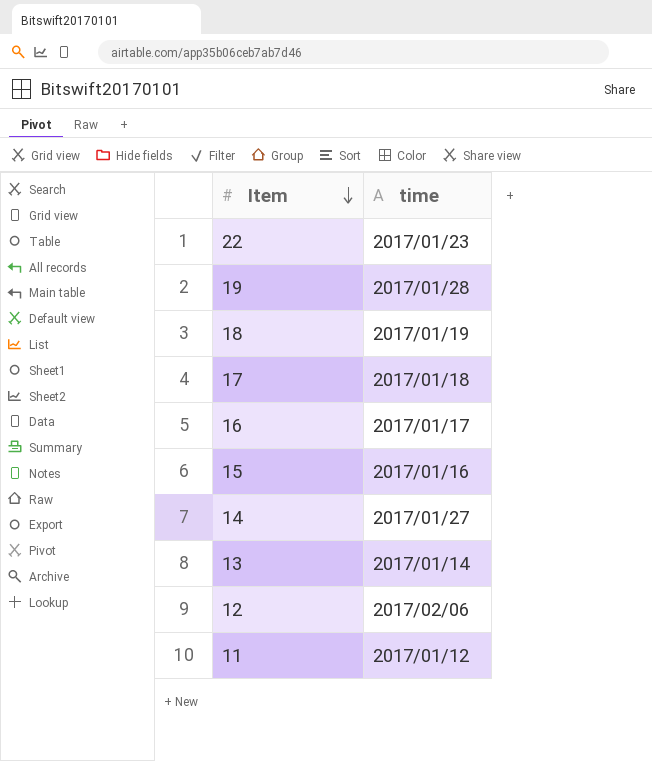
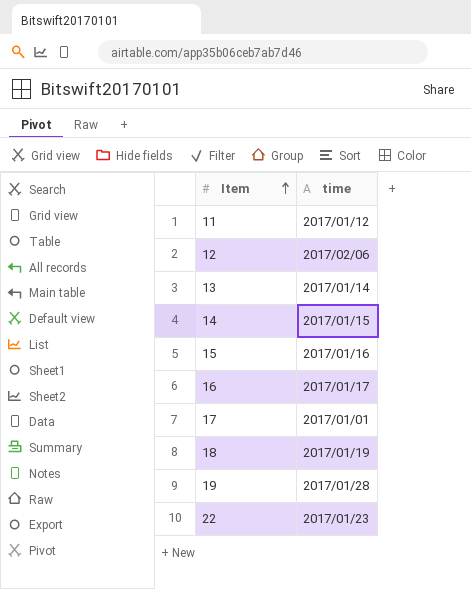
row order: Item descending -> Item ascending
14 | time: 2017/01/27 -> 2017/01/15
17 | time: 2017/01/18 -> 2017/01/01

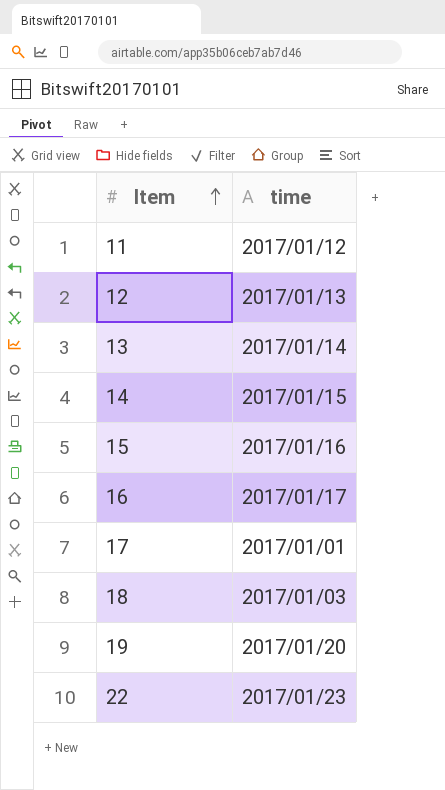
12 | time: 2017/02/06 -> 2017/01/13
18 | time: 2017/01/19 -> 2017/01/03
19 | time: 2017/01/28 -> 2017/01/20

